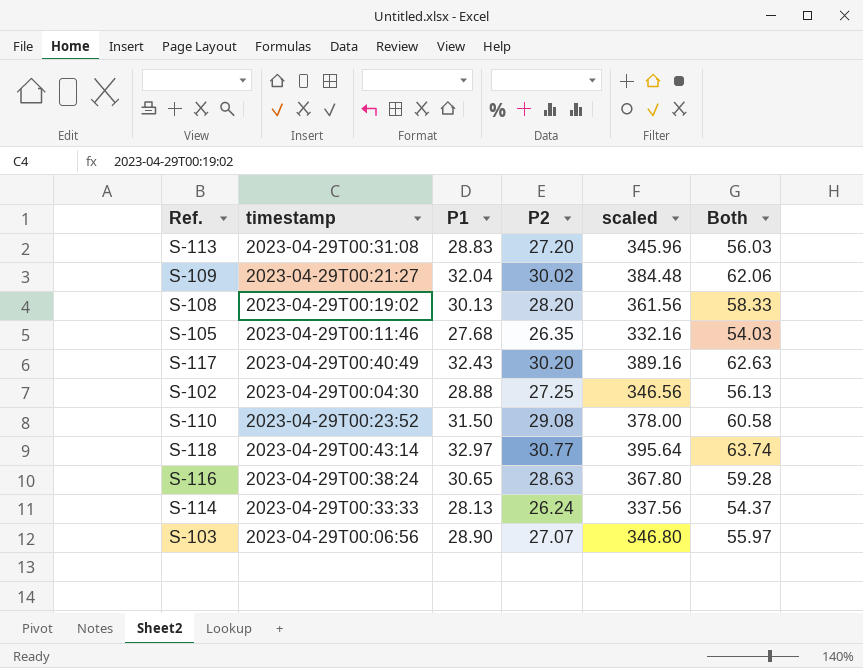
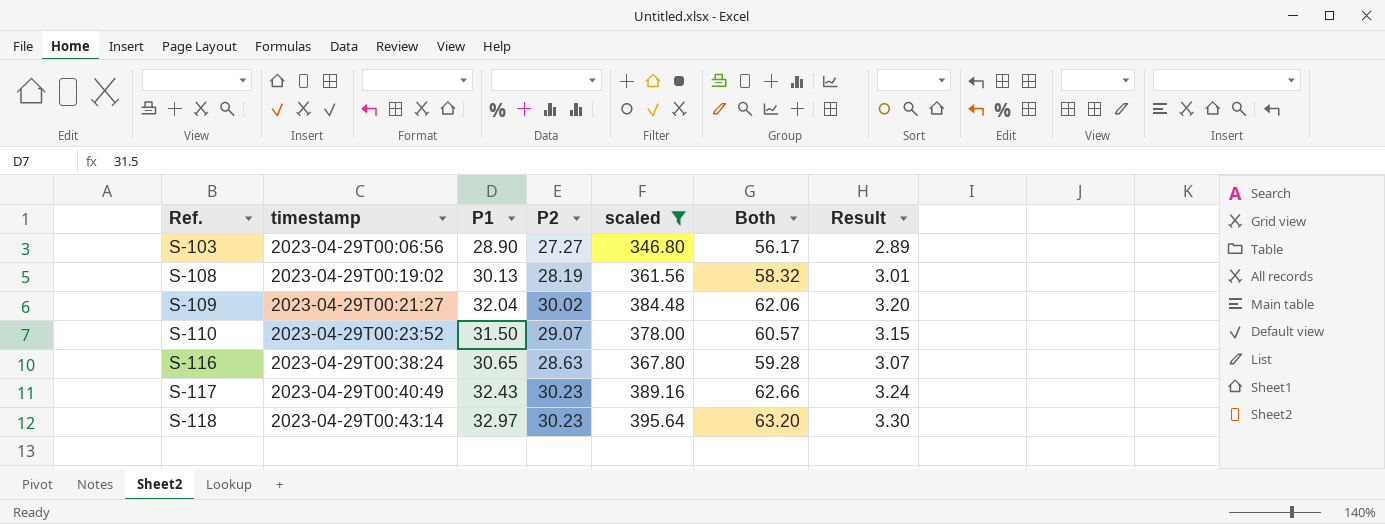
filter: none -> scaled >= 346.80
row order: none -> Ref. ascending
column Result | formula: none -> [P1] * 0.1
S-103 | P2: 27.07 -> 27.27
S-103 | Both: 55.97 -> 56.17
S-108 | P2: 28.20 -> 28.19
S-108 | Both: 58.33 -> 58.32
S-110 | P2: 29.08 -> 29.07
S-110 | Both: 60.58 -> 60.57
S-117 | P2: 30.20 -> 30.23
S-117 | Both: 62.63 -> 62.66
S-118 | P2: 30.77 -> 30.23
S-118 | Both: 63.74 -> 63.20

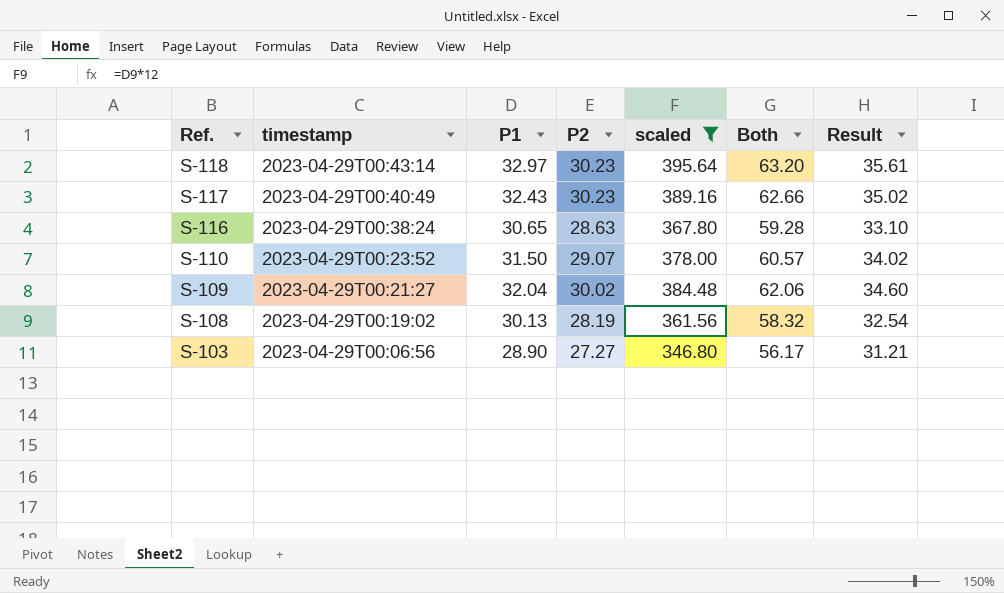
row order: Ref. ascending -> Ref. descending
column Result | formula: [P1] * 0.1 -> [P1] * 1.08

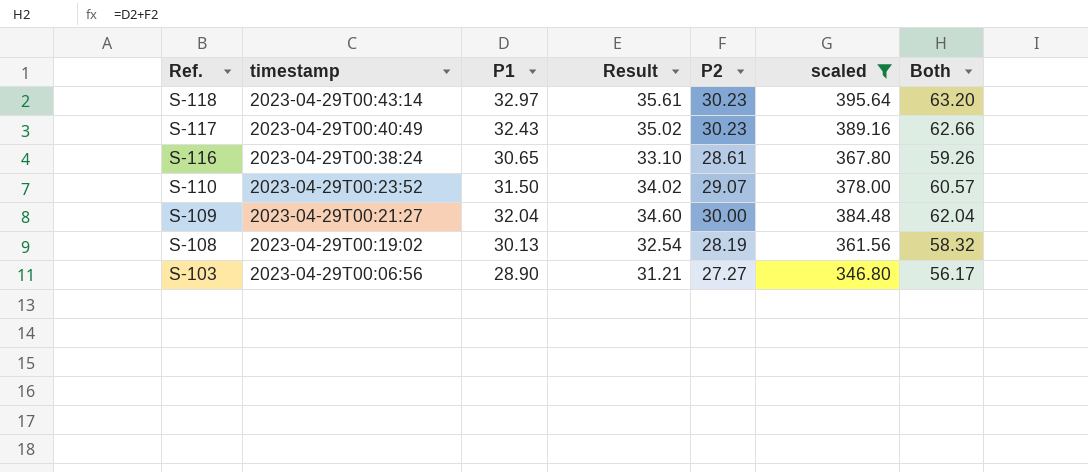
column Result | position: 7 -> 4
S-116 | P2: 28.63 -> 28.61
S-116 | Both: 59.28 -> 59.26
S-109 | P2: 30.02 -> 30.00
S-109 | Both: 62.06 -> 62.04

